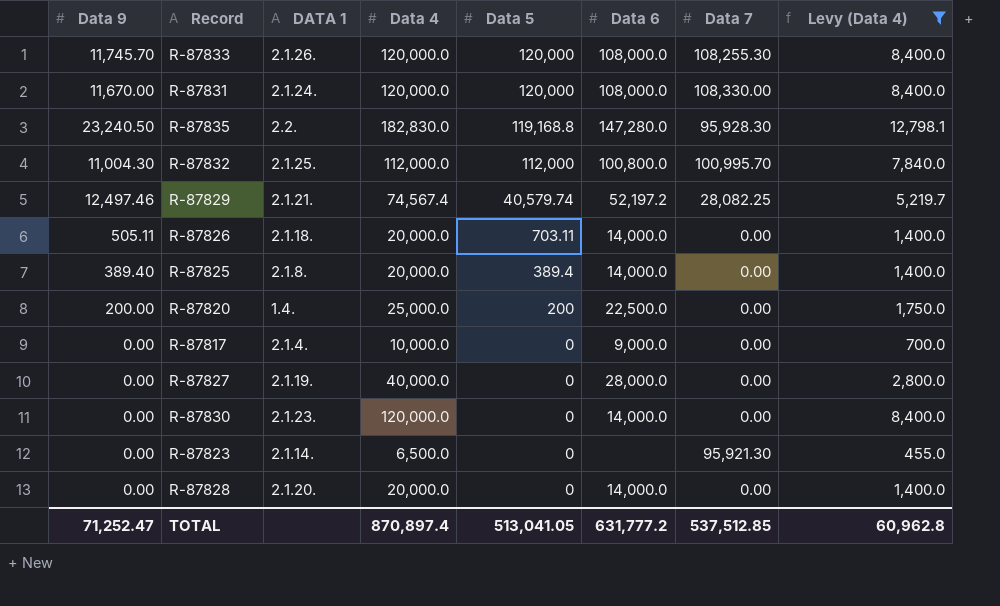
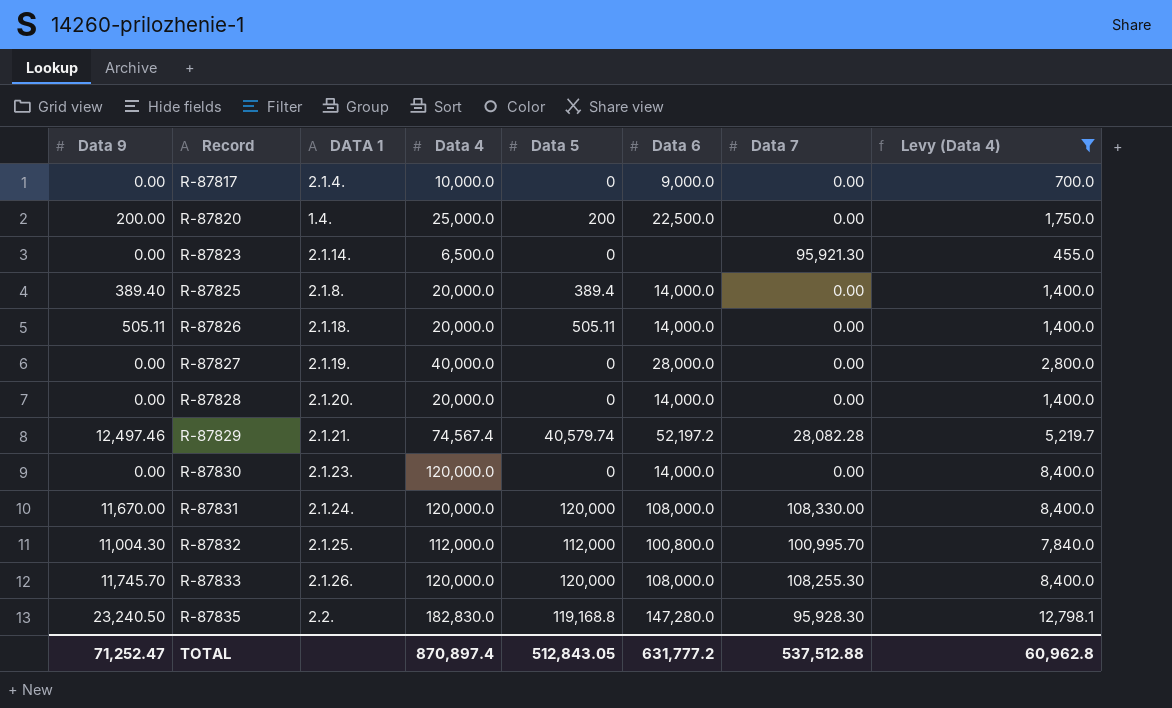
row order: Data 5 descending -> Record ascending
R-87826 | Data 5: 703.11 -> 505.11
R-87829 | Data 7: 28,082.25 -> 28,082.28
TOTAL | Data 5: 513,041.05 -> 512,843.05
TOTAL | Data 7: 537,512.85 -> 537,512.88

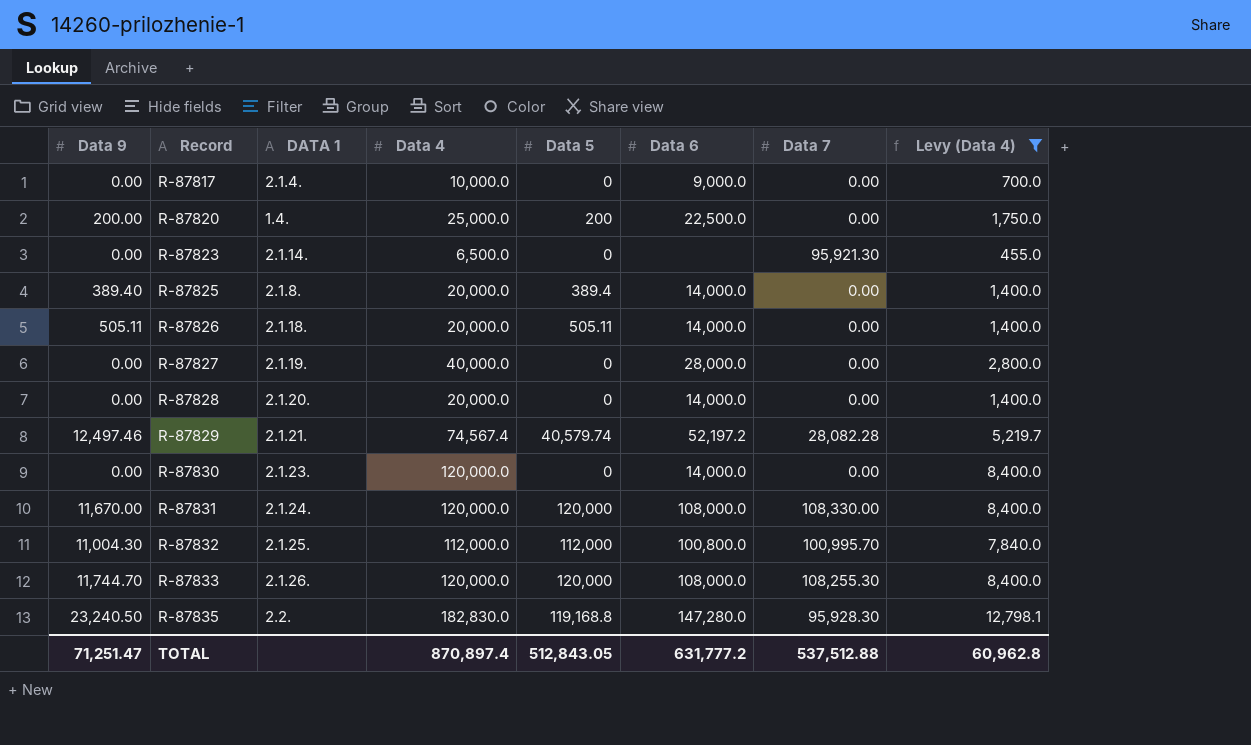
R-87833 | Data 9: 11,745.70 -> 11,744.70
TOTAL | Data 9: 71,252.47 -> 71,251.47

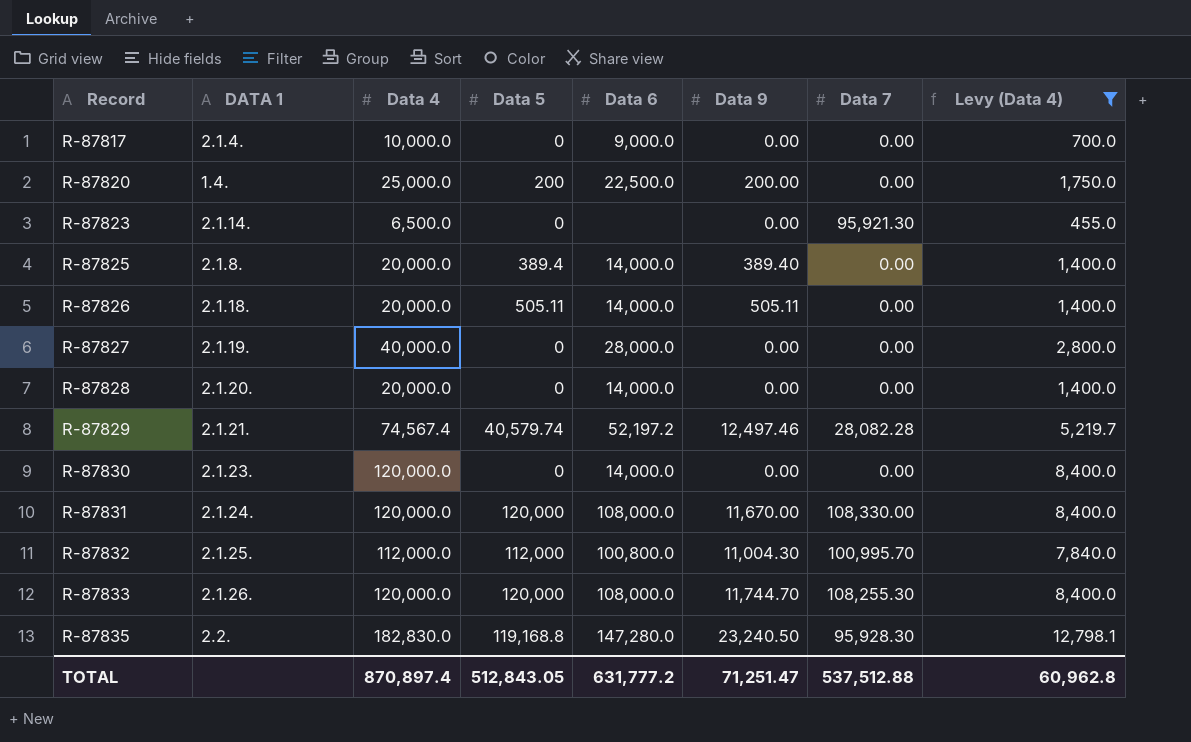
column Data 9 | position: 1 -> 6

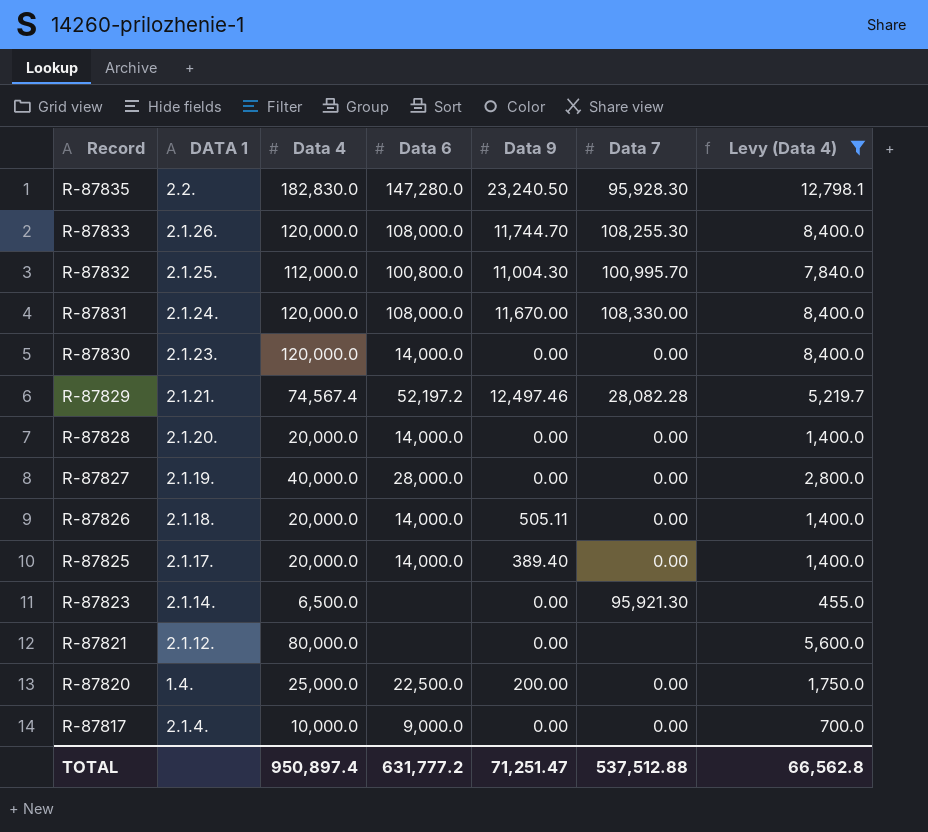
row order: Record ascending -> Record descending
column Data 5 | position: 4 -> none
R-87825 | DATA 1: 2.1.8. -> 2.1.17.
row R-87821: none -> 2.1.12. | 80,000.0 | none | 0.00 | none | 5,600.0
TOTAL | Data 4: 870,897.4 -> 950,897.4
TOTAL | Levy (Data 4): 60,962.8 -> 66,562.8

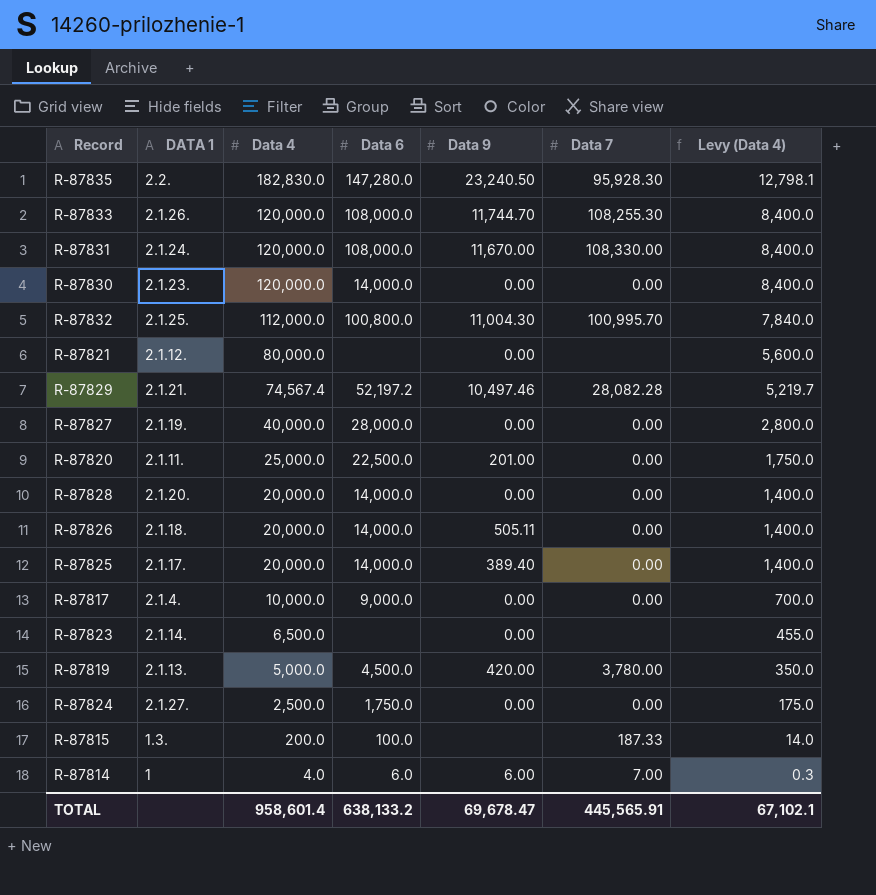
filter: Levy (Data 4) >= 455.0 -> none
row order: Record descending -> Data 4 descending
R-87829 | Data 9: 12,497.46 -> 10,497.46
R-87820 | DATA 1: 1.4. -> 2.1.11.
R-87820 | Data 9: 200.00 -> 201.00
R-87823 | Data 7: 95,921.30 -> none
TOTAL | Data 4: 950,897.4 -> 958,601.4
TOTAL | Data 6: 631,777.2 -> 638,133.2
TOTAL | Data 9: 71,251.47 -> 69,678.47
TOTAL | Data 7: 537,512.88 -> 445,565.91
TOTAL | Levy (Data 4): 66,562.8 -> 67,102.1

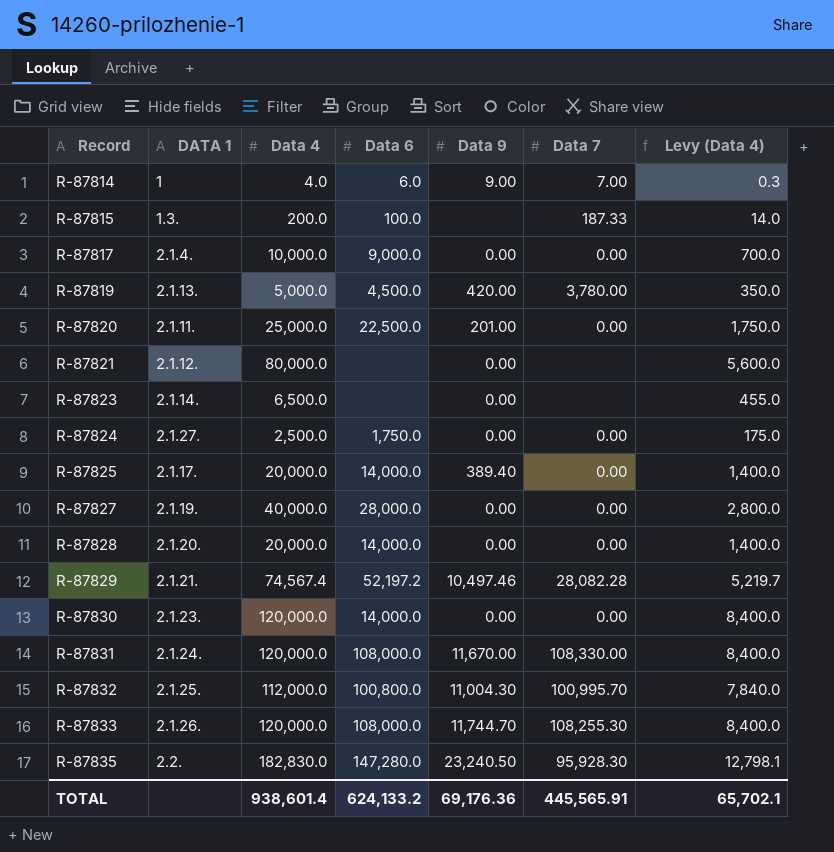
row order: Data 4 descending -> Record ascending
row R-87826: 2.1.18. | 20,000.0 | 14,000.0 | 505.11 | 0.00 | 1,400.0 -> none
R-87814 | Data 9: 6.00 -> 9.00
TOTAL | Data 4: 958,601.4 -> 938,601.4
TOTAL | Data 6: 638,133.2 -> 624,133.2
TOTAL | Data 9: 69,678.47 -> 69,176.36
TOTAL | Levy (Data 4): 67,102.1 -> 65,702.1

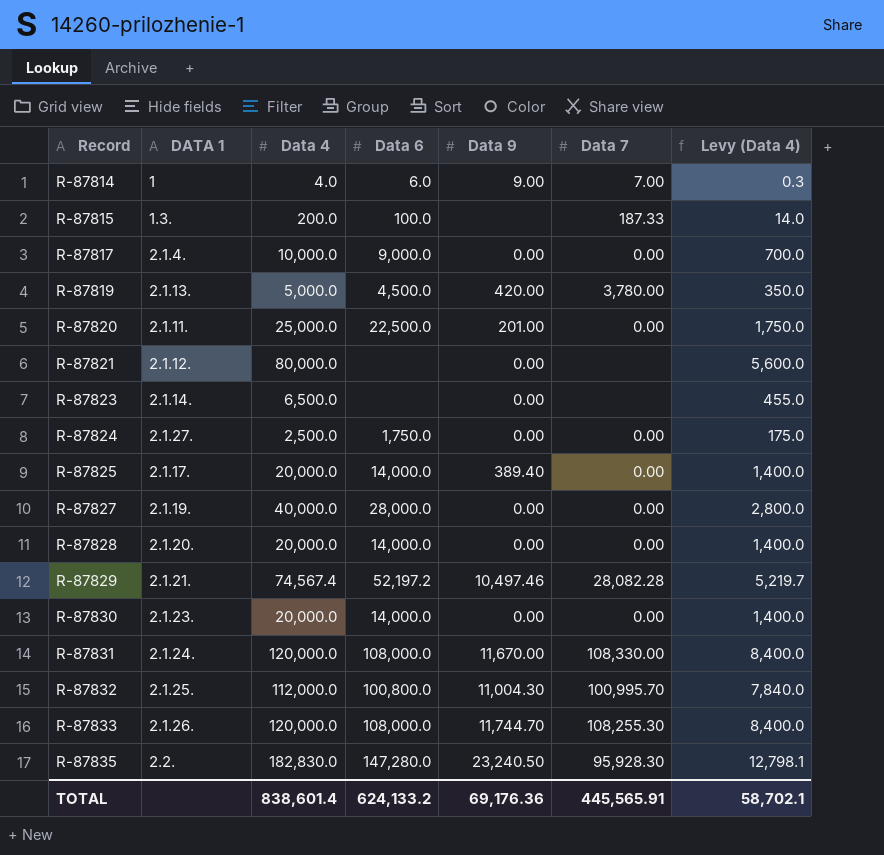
R-87830 | Data 4: 120,000.0 -> 20,000.0
R-87830 | Levy (Data 4): 8,400.0 -> 1,400.0
TOTAL | Data 4: 938,601.4 -> 838,601.4
TOTAL | Levy (Data 4): 65,702.1 -> 58,702.1

